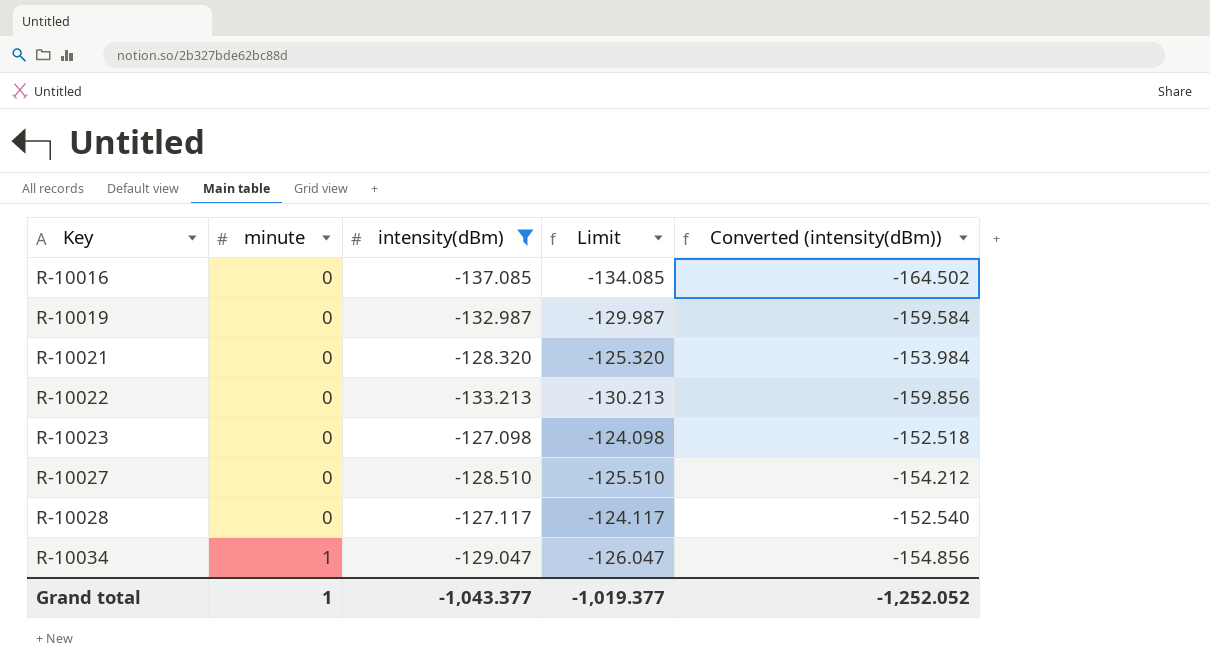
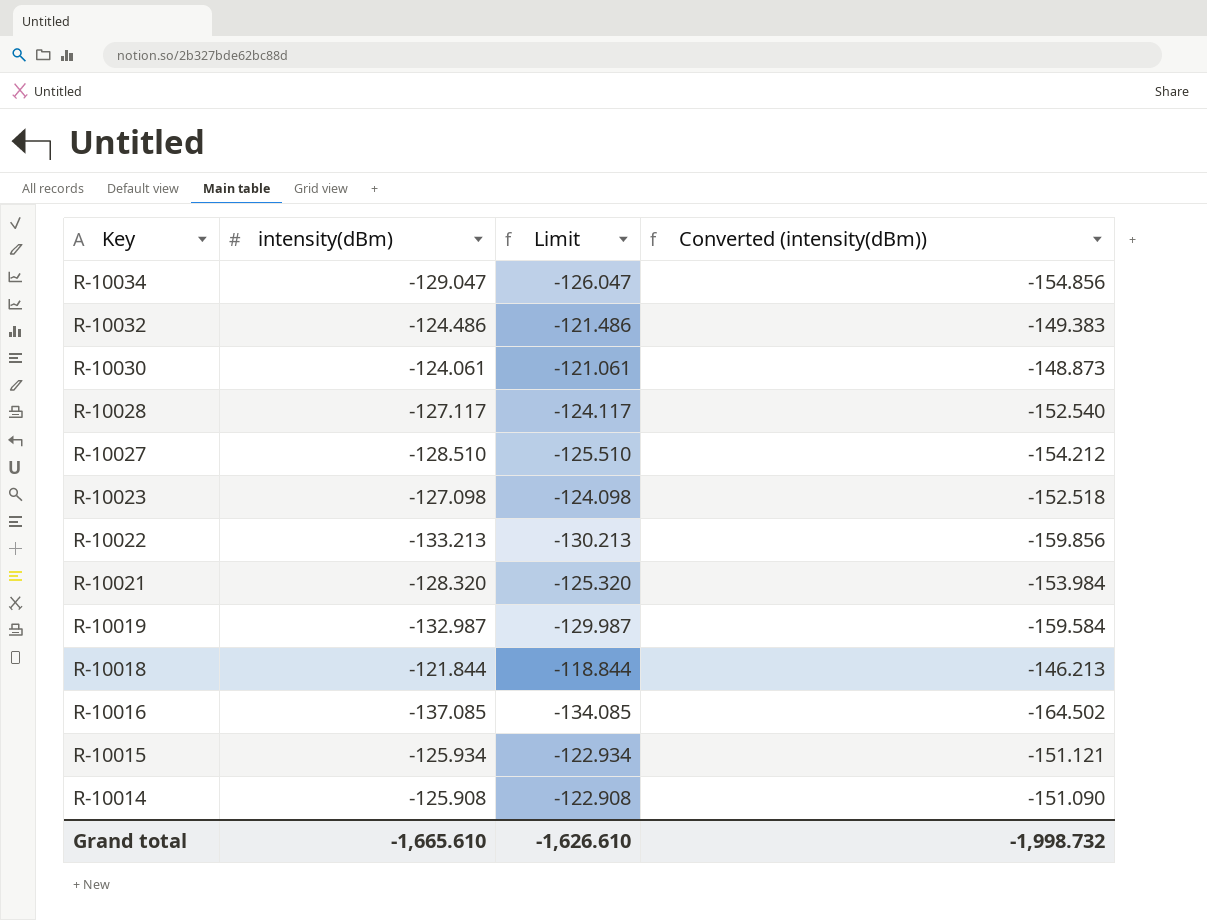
filter: intensity(dBm) <= -127.098 -> none
row order: Key ascending -> Key descending
column minute | position: 2 -> none
Grand total | intensity(dBm): -1,043.377 -> -1,665.610
Grand total | Limit: -1,019.377 -> -1,626.610
Grand total | Converted (intensity(dBm)): -1,252.052 -> -1,998.732

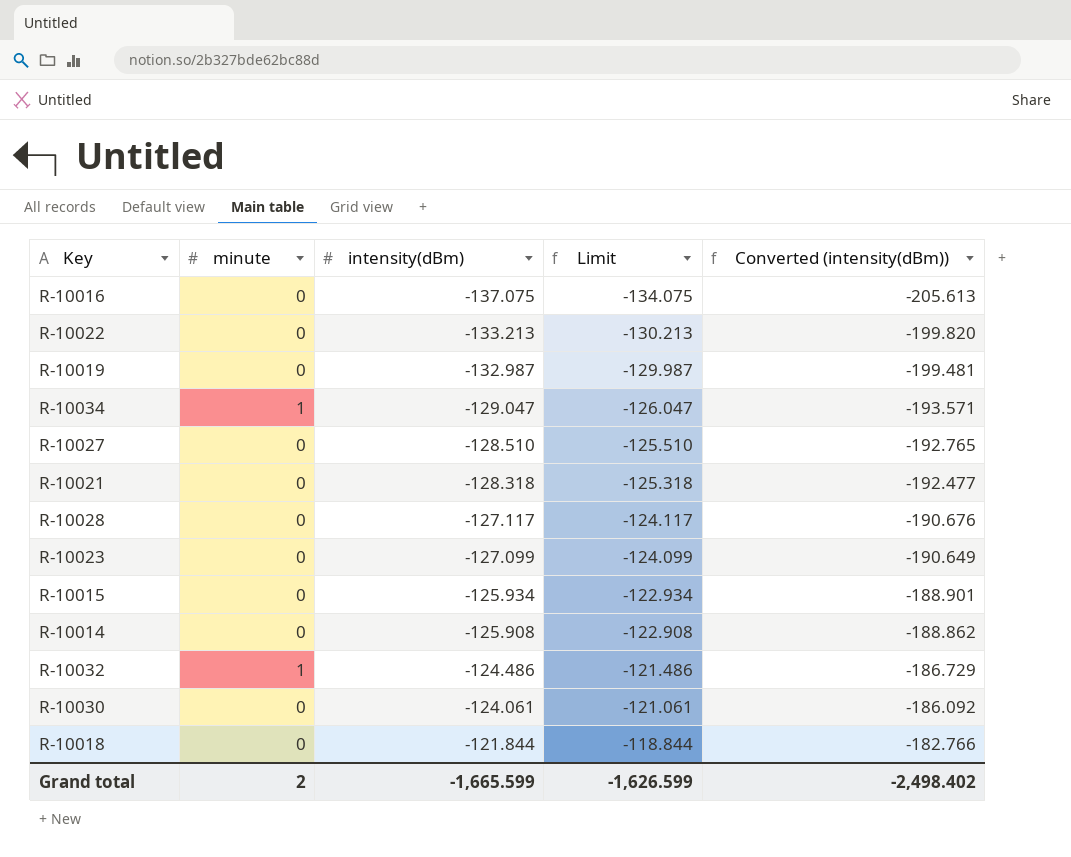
row order: Key descending -> intensity(dBm) ascending
column minute | position: none -> 2
column Converted (intensity(dBm)) | formula: [intensity(dBm)] * 1.2 -> [intensity(dBm)] * 1.5
R-10016 | intensity(dBm): -137.085 -> -137.075
R-10016 | Limit: -134.085 -> -134.075
R-10021 | intensity(dBm): -128.320 -> -128.318
R-10021 | Limit: -125.320 -> -125.318
R-10023 | intensity(dBm): -127.098 -> -127.099
R-10023 | Limit: -124.098 -> -124.099
Grand total | intensity(dBm): -1,665.610 -> -1,665.599
Grand total | Limit: -1,626.610 -> -1,626.599
Grand total | Converted (intensity(dBm)): -1,998.732 -> -2,498.402

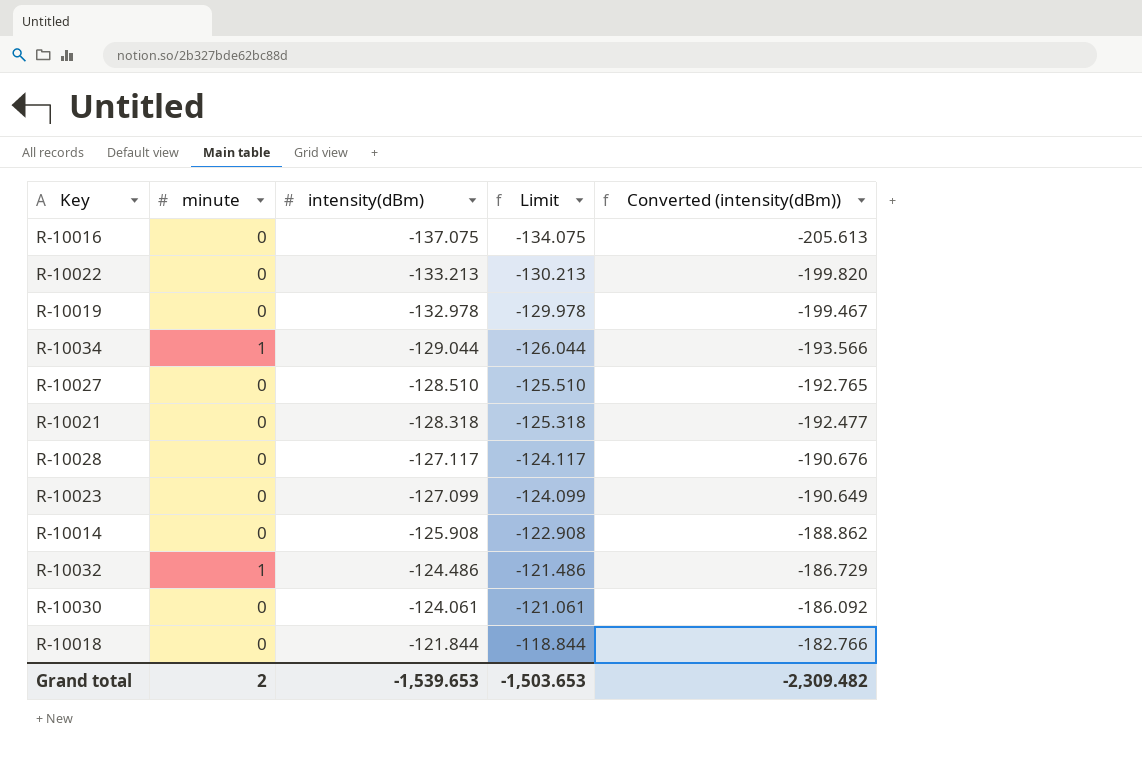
row R-10015: 0 | -125.934 | -122.934 | -188.901 -> none
R-10019 | intensity(dBm): -132.987 -> -132.978
R-10019 | Limit: -129.987 -> -129.978
R-10019 | Converted (intensity(dBm)): -199.481 -> -199.467
R-10034 | intensity(dBm): -129.047 -> -129.044
R-10034 | Limit: -126.047 -> -126.044
R-10034 | Converted (intensity(dBm)): -193.571 -> -193.566
Grand total | intensity(dBm): -1,665.599 -> -1,539.653
Grand total | Limit: -1,626.599 -> -1,503.653
Grand total | Converted (intensity(dBm)): -2,498.402 -> -2,309.482

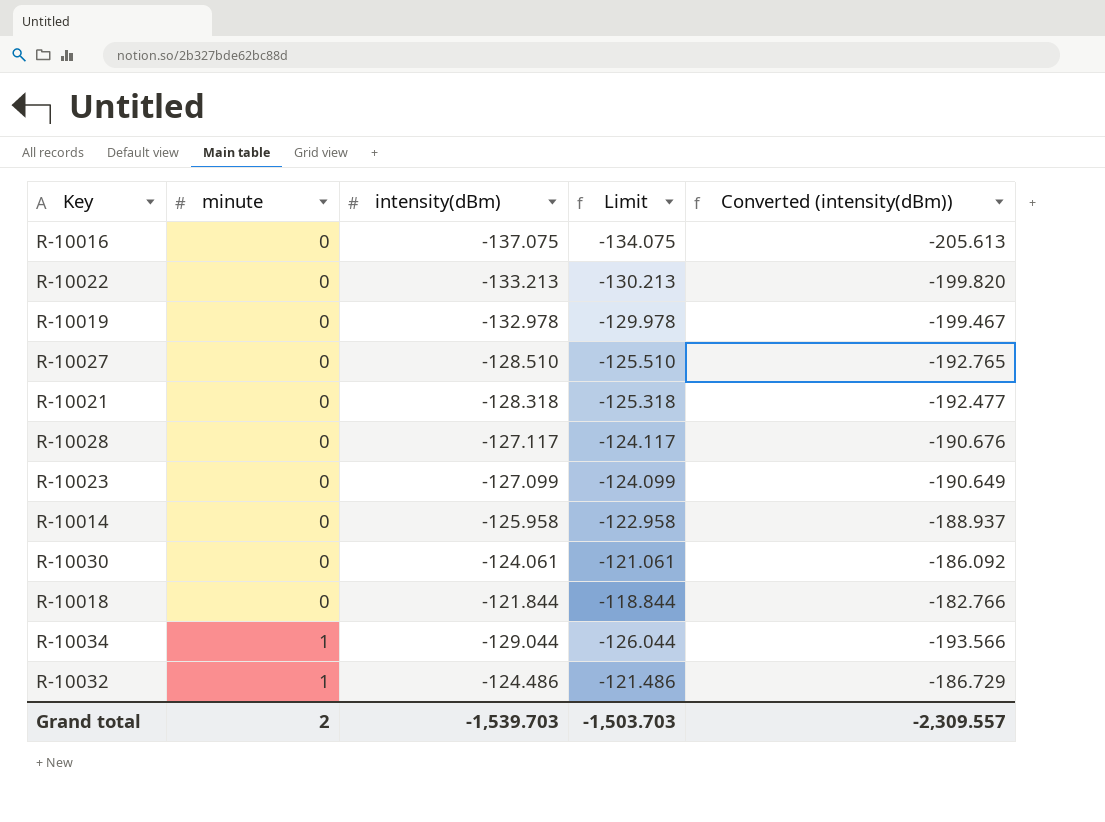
row order: intensity(dBm) ascending -> minute ascending
R-10014 | intensity(dBm): -125.908 -> -125.958
R-10014 | Limit: -122.908 -> -122.958
R-10014 | Converted (intensity(dBm)): -188.862 -> -188.937
Grand total | intensity(dBm): -1,539.653 -> -1,539.703
Grand total | Limit: -1,503.653 -> -1,503.703
Grand total | Converted (intensity(dBm)): -2,309.482 -> -2,309.557

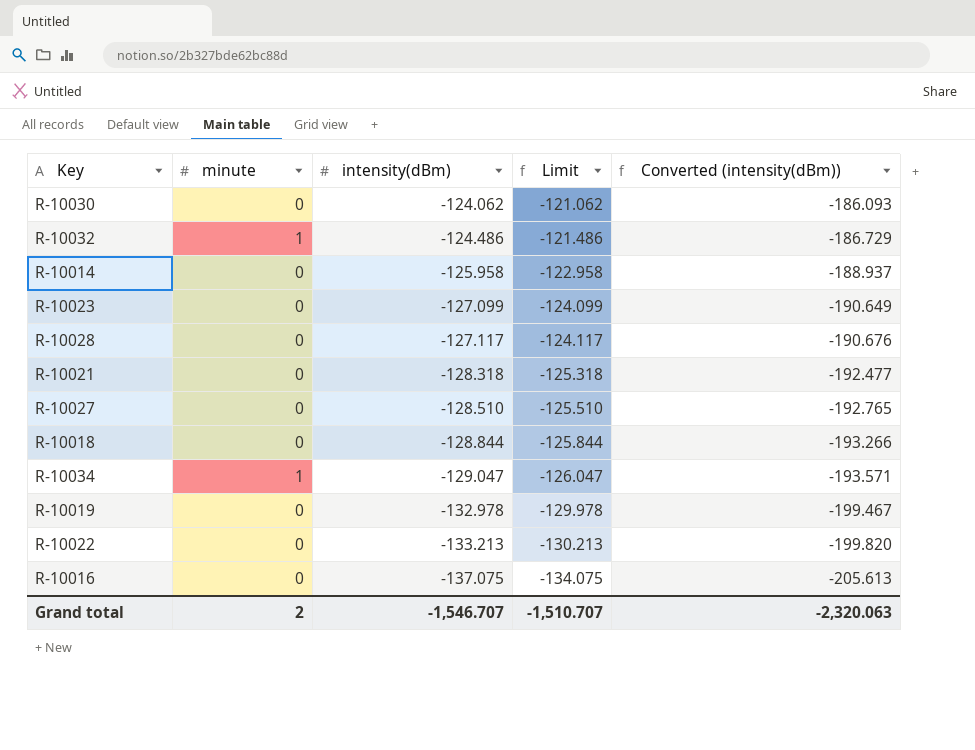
row order: minute ascending -> intensity(dBm) descending
R-10030 | intensity(dBm): -124.061 -> -124.062
R-10030 | Limit: -121.061 -> -121.062
R-10030 | Converted (intensity(dBm)): -186.092 -> -186.093
R-10018 | intensity(dBm): -121.844 -> -128.844
R-10018 | Limit: -118.844 -> -125.844
R-10018 | Converted (intensity(dBm)): -182.766 -> -193.266
R-10034 | intensity(dBm): -129.044 -> -129.047
R-10034 | Limit: -126.044 -> -126.047
R-10034 | Converted (intensity(dBm)): -193.566 -> -193.571
Grand total | intensity(dBm): -1,539.703 -> -1,546.707
Grand total | Limit: -1,503.703 -> -1,510.707
Grand total | Converted (intensity(dBm)): -2,309.557 -> -2,320.063

